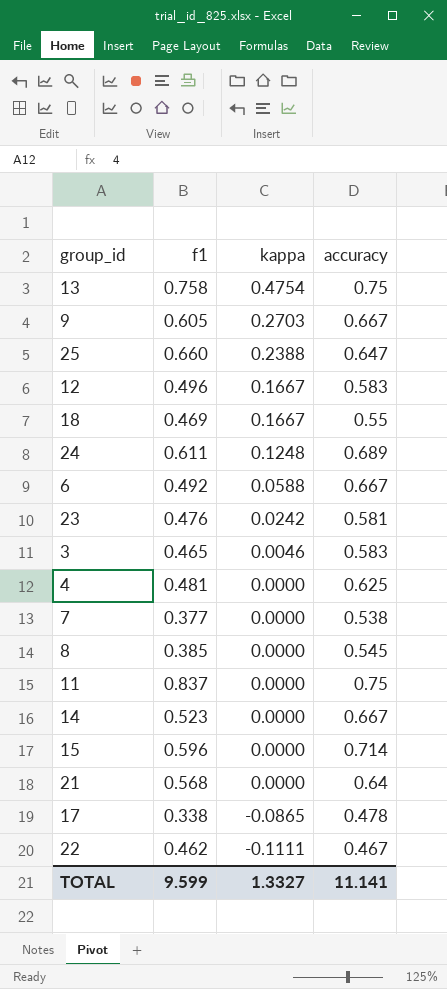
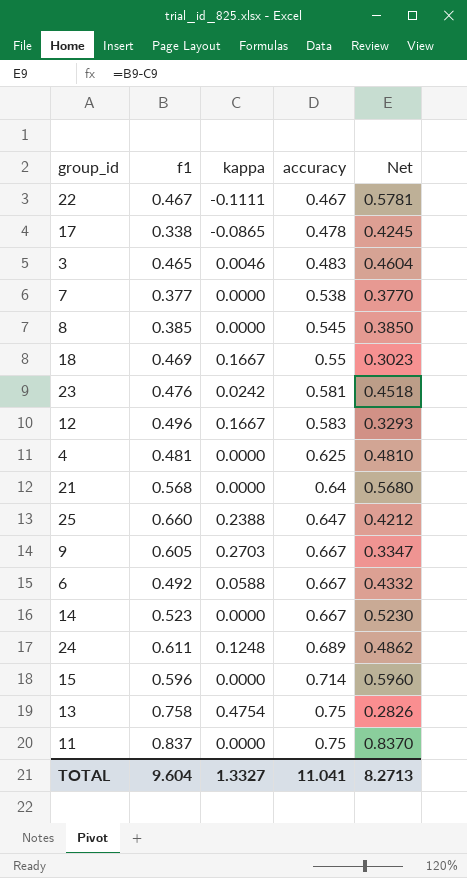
row order: kappa descending -> accuracy ascending
column Net | formula: none -> [f1] - [kappa]
22 | f1: 0.462 -> 0.467
3 | accuracy: 0.583 -> 0.483
TOTAL | f1: 9.599 -> 9.604
TOTAL | accuracy: 11.141 -> 11.041

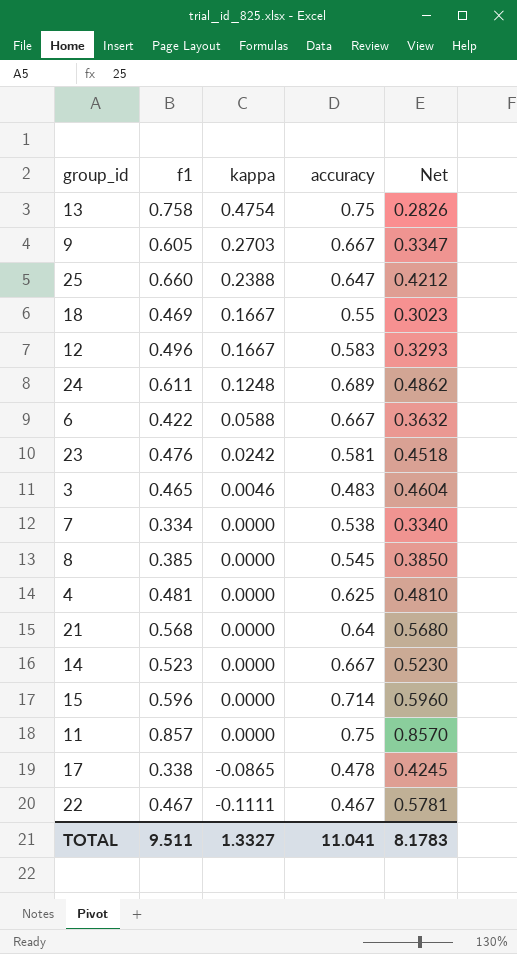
row order: accuracy ascending -> kappa descending
6 | f1: 0.492 -> 0.422
6 | Net: 0.4332 -> 0.3632
7 | f1: 0.377 -> 0.334
7 | Net: 0.3770 -> 0.3340
11 | f1: 0.837 -> 0.857
11 | Net: 0.8370 -> 0.8570
TOTAL | f1: 9.604 -> 9.511
TOTAL | Net: 8.2713 -> 8.1783

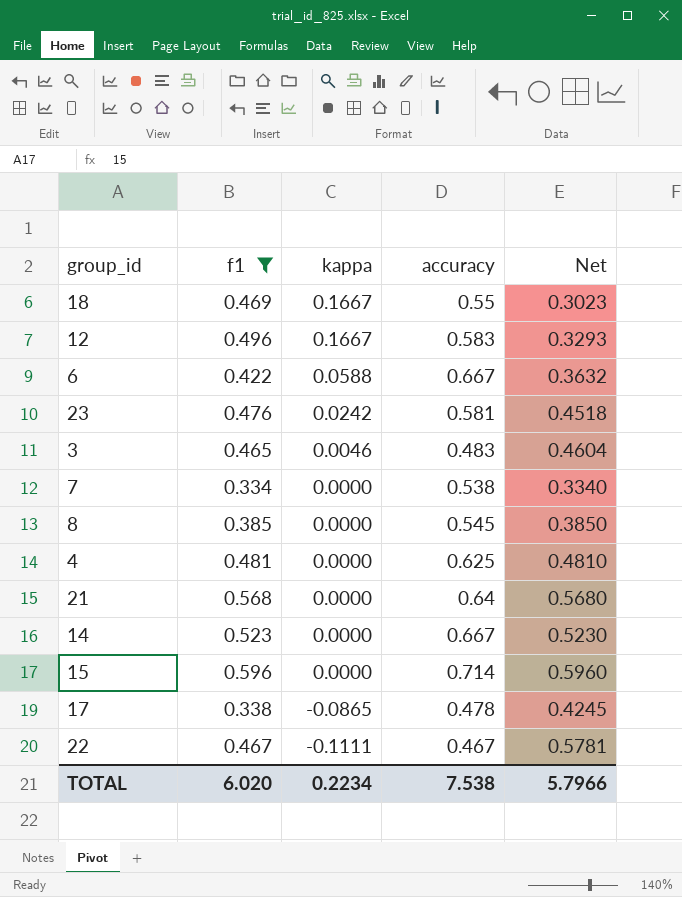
filter: none -> f1 <= 0.596
TOTAL | f1: 9.511 -> 6.020
TOTAL | kappa: 1.3327 -> 0.2234
TOTAL | accuracy: 11.041 -> 7.538
TOTAL | Net: 8.1783 -> 5.7966

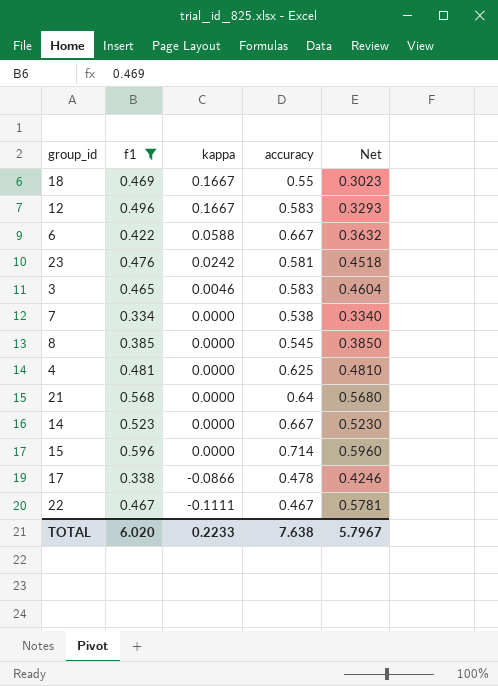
3 | accuracy: 0.483 -> 0.583
17 | kappa: -0.0865 -> -0.0866
17 | Net: 0.4245 -> 0.4246
TOTAL | kappa: 0.2234 -> 0.2233
TOTAL | accuracy: 7.538 -> 7.638
TOTAL | Net: 5.7966 -> 5.7967

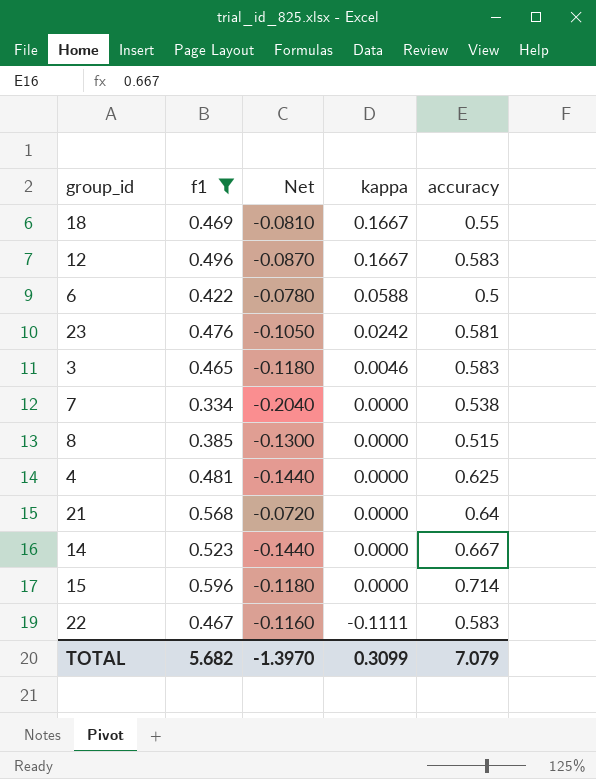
column Net | formula: [f1] - [kappa] -> [f1] - [accuracy]
column Net | position: 5 -> 3
row 17: 0.338 | -0.0866 | 0.478 | 0.4246 -> none
6 | accuracy: 0.667 -> 0.5
8 | accuracy: 0.545 -> 0.515
22 | accuracy: 0.467 -> 0.583
TOTAL | f1: 6.020 -> 5.682
TOTAL | Net: 5.7967 -> -1.3970
TOTAL | kappa: 0.2233 -> 0.3099
TOTAL | accuracy: 7.638 -> 7.079

